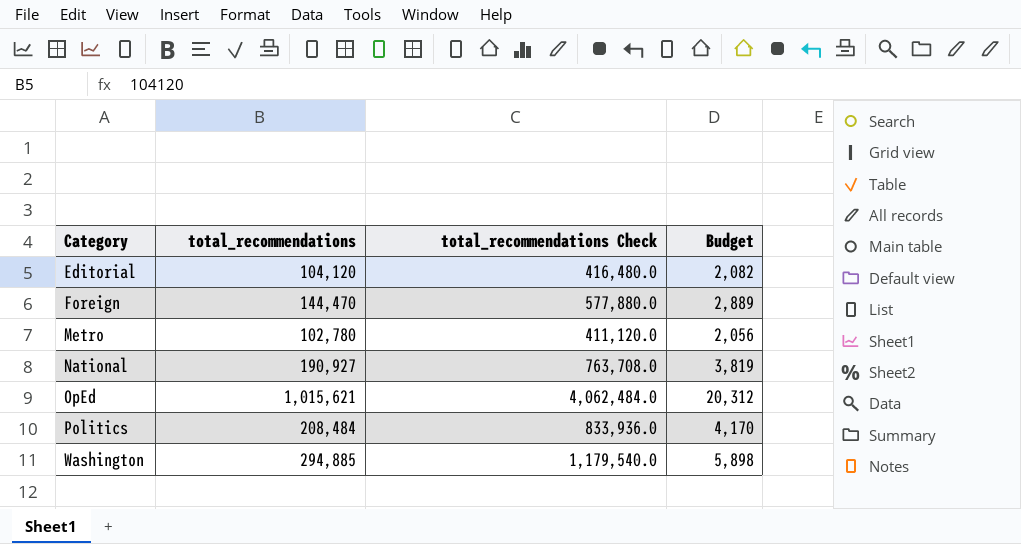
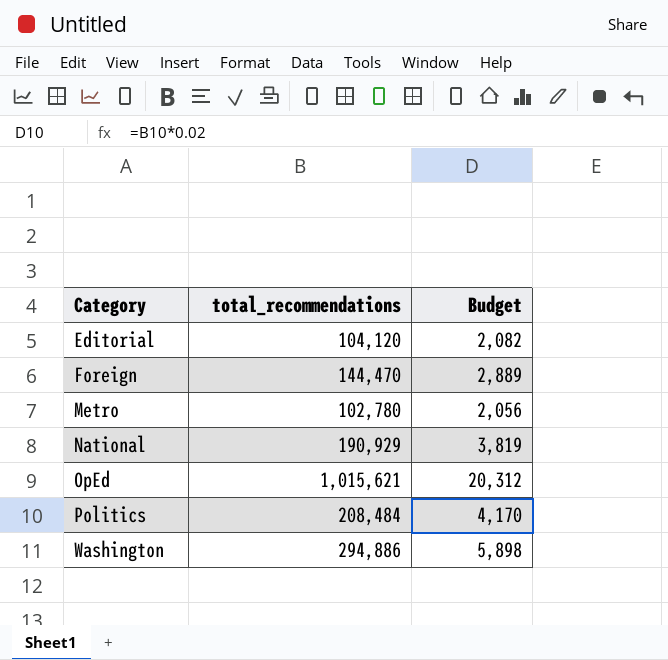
column total_recommendations Check | formula: [total_recommendations] * 4 -> none
National | total_recommendations: 190,927 -> 190,929
Washington | total_recommendations: 294,885 -> 294,886

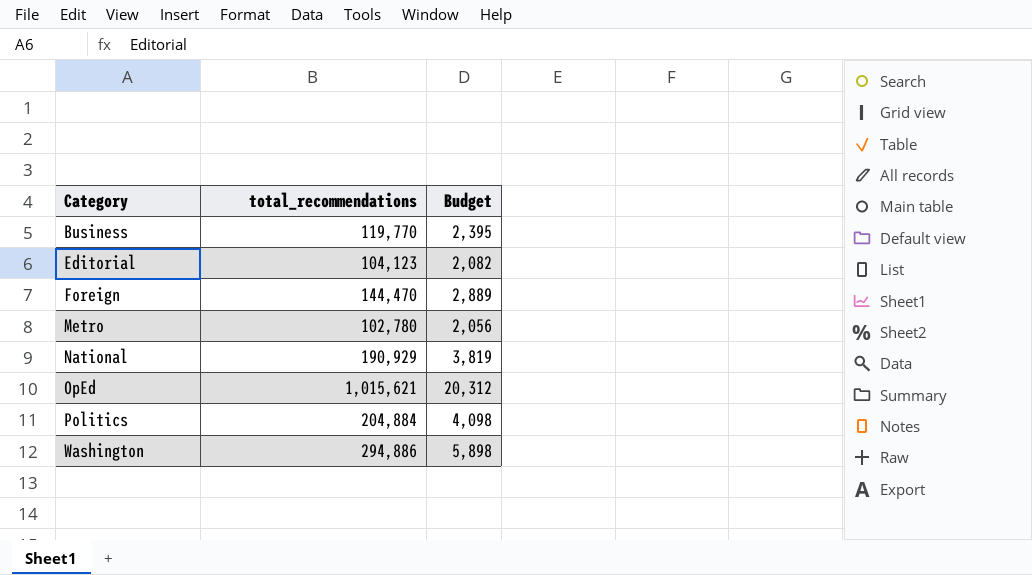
row Business: none -> 119,770 | 2,395
Editorial | total_recommendations: 104,120 -> 104,123
Politics | total_recommendations: 208,484 -> 204,884
Politics | Budget: 4,170 -> 4,098

